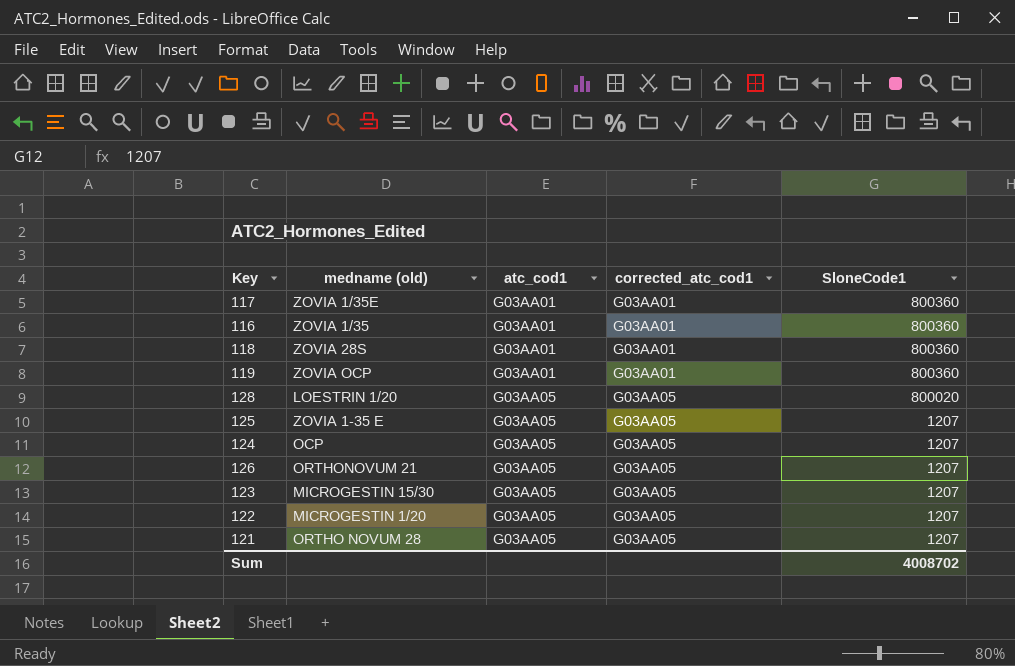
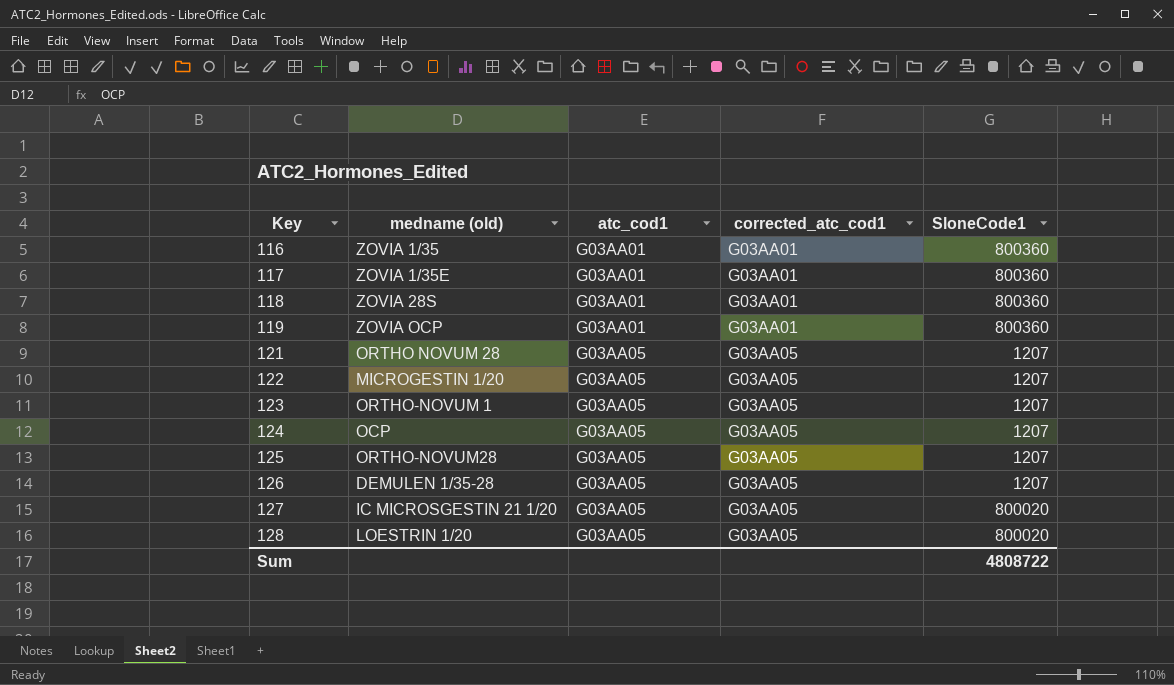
row order: atc_cod1 ascending -> Key ascending
123 | medname (old): MICROGESTIN 15/30 -> ORTHO-NOVUM 1
125 | medname (old): ZOVIA 1-35 E -> ORTHO-NOVUM28
126 | medname (old): ORTHONOVUM 21 -> DEMULEN 1/35-28
row 127: none -> IC MICROSGESTIN 21 1/20 | G03AA05 | G03AA05 | 800020
Sum | SloneCode1: 4008702 -> 4808722

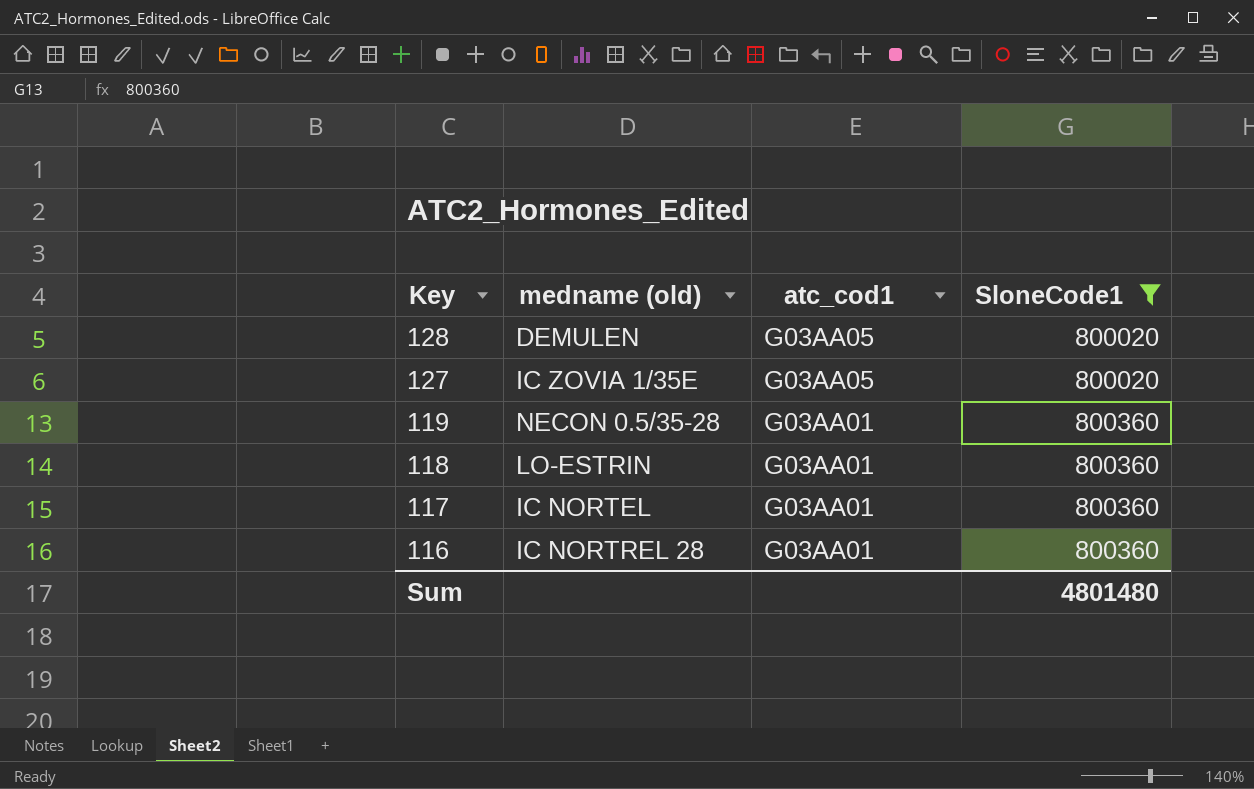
filter: none -> SloneCode1 != 1207
row order: Key ascending -> Key descending
column corrected_atc_cod1 | position: 4 -> none
128 | medname (old): LOESTRIN 1/20 -> DEMULEN
127 | medname (old): IC MICROSGESTIN 21 1/20 -> IC ZOVIA 1/35E
119 | medname (old): ZOVIA OCP -> NECON 0.5/35-28
118 | medname (old): ZOVIA 28S -> LO-ESTRIN
117 | medname (old): ZOVIA 1/35E -> IC NORTEL
116 | medname (old): ZOVIA 1/35 -> IC NORTREL 28
Sum | SloneCode1: 4808722 -> 4801480

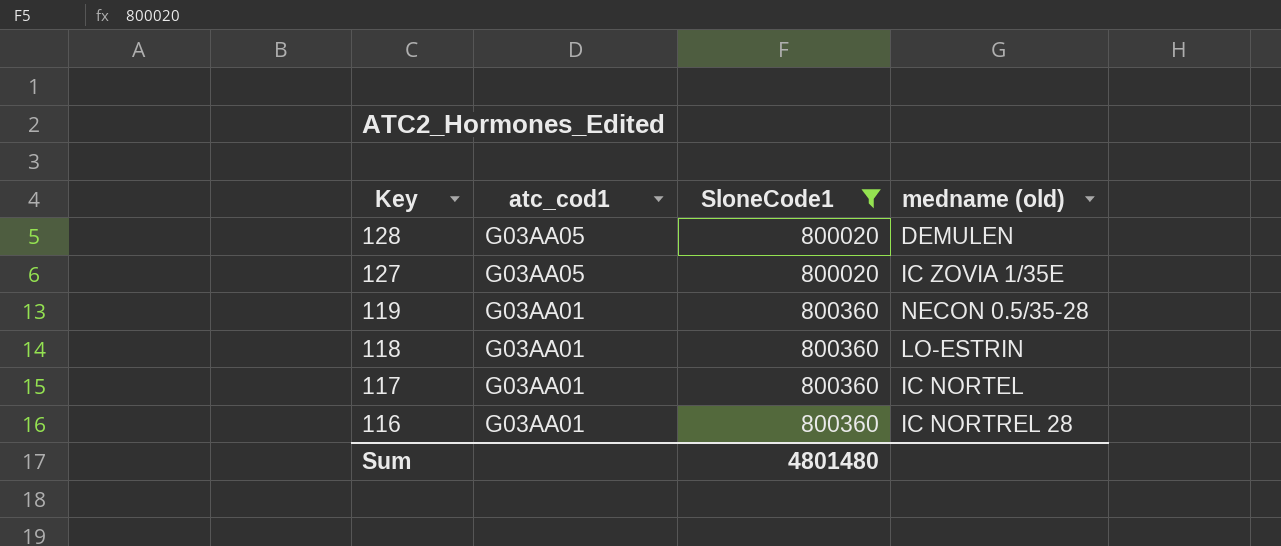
column medname (old) | position: 2 -> 4

